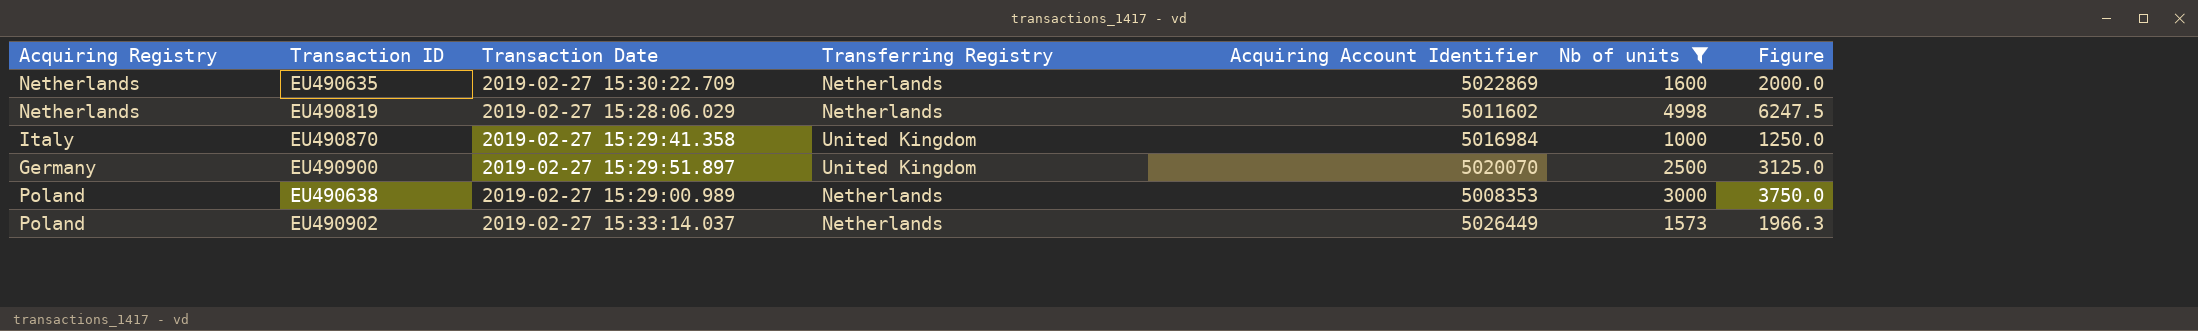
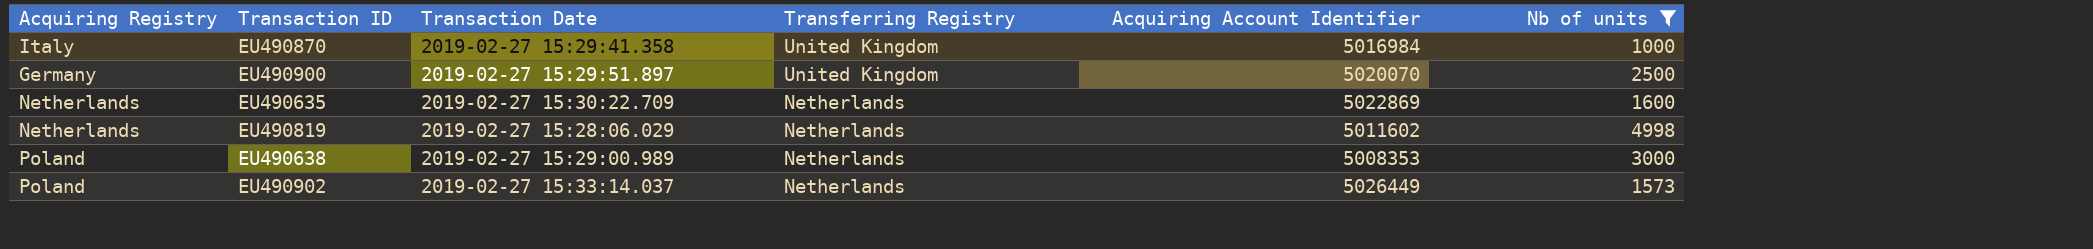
row order: none -> Transferring Registry descending
column Figure | formula: [Nb of units] * 1.25 -> none

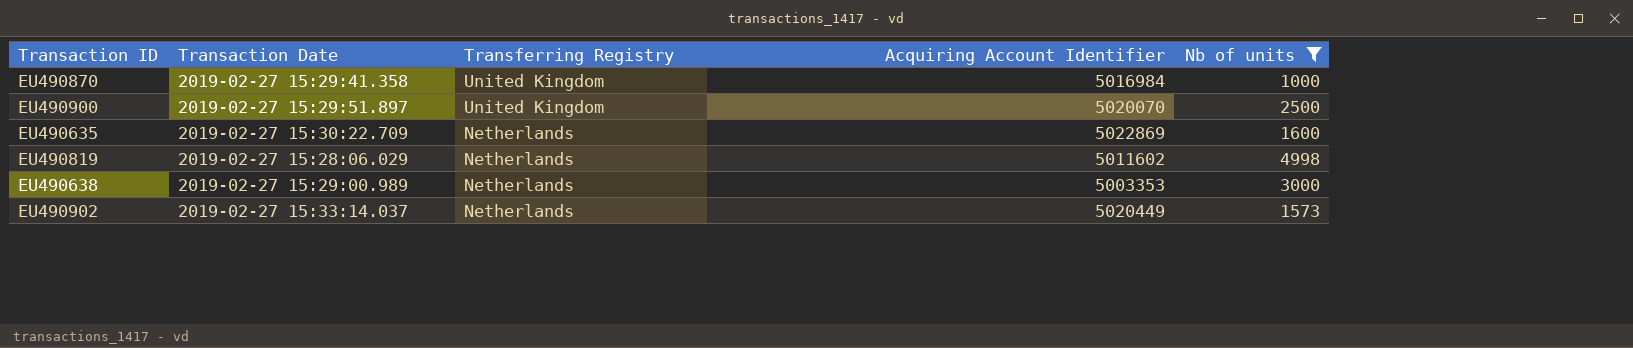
column Acquiring Registry | position: 1 -> none
EU490638 | Acquiring Account Identifier: 5008353 -> 5003353
EU490902 | Acquiring Account Identifier: 5026449 -> 5020449

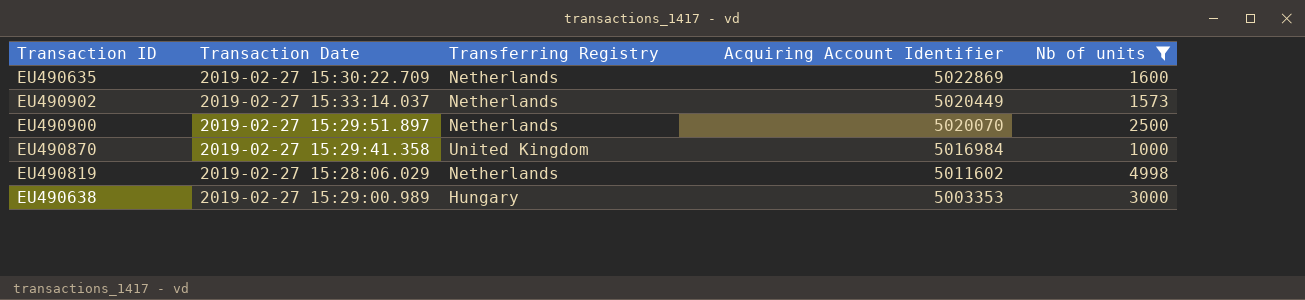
row order: Transferring Registry descending -> Acquiring Account Identifier descending
EU490900 | Transferring Registry: United Kingdom -> Netherlands
EU490638 | Transferring Registry: Netherlands -> Hungary

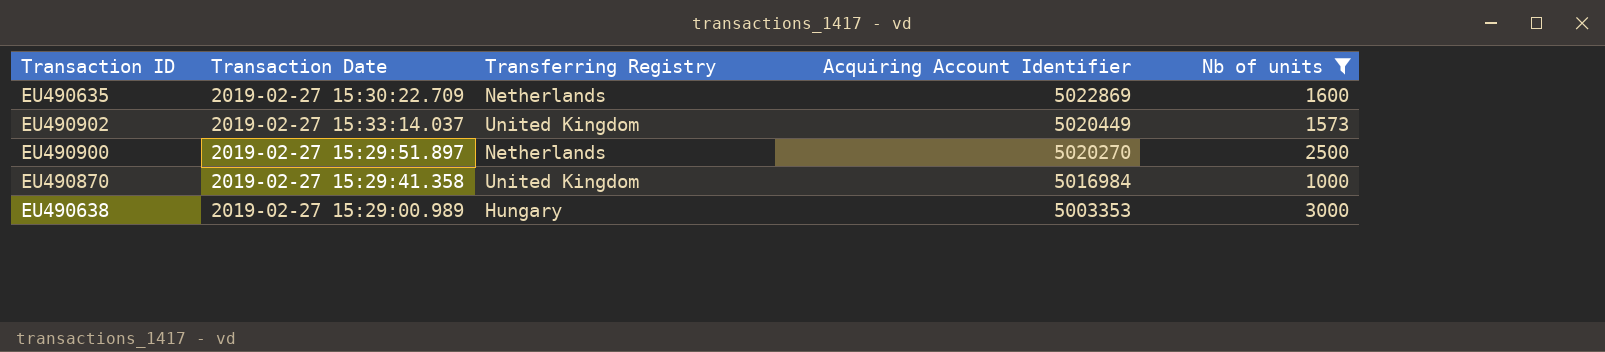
row EU490819: 2019-02-27 15:28:06.029 | Netherlands | 5011602 | 4998 -> none
EU490902 | Transferring Registry: Netherlands -> United Kingdom
EU490900 | Acquiring Account Identifier: 5020070 -> 5020270

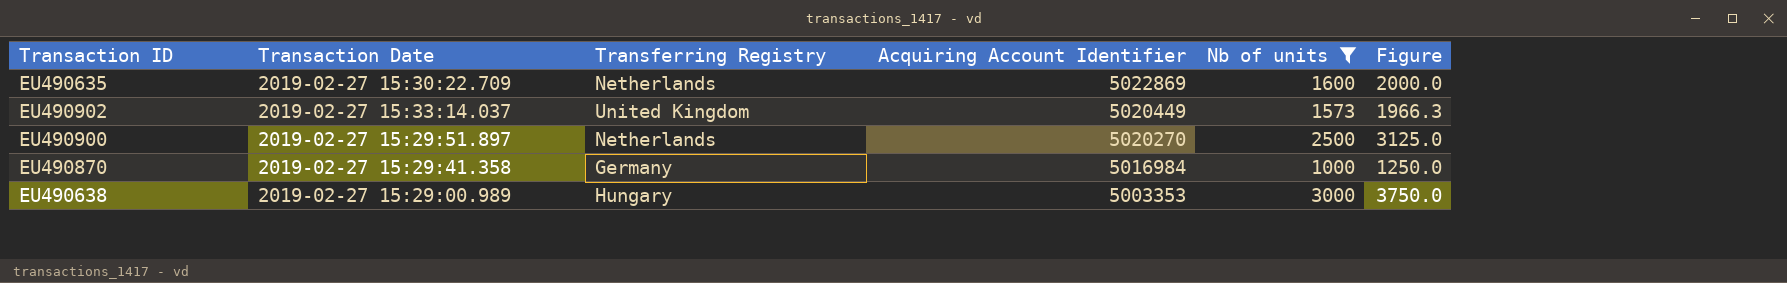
column Figure | formula: none -> [Nb of units] * 1.25
EU490870 | Transferring Registry: United Kingdom -> Germany

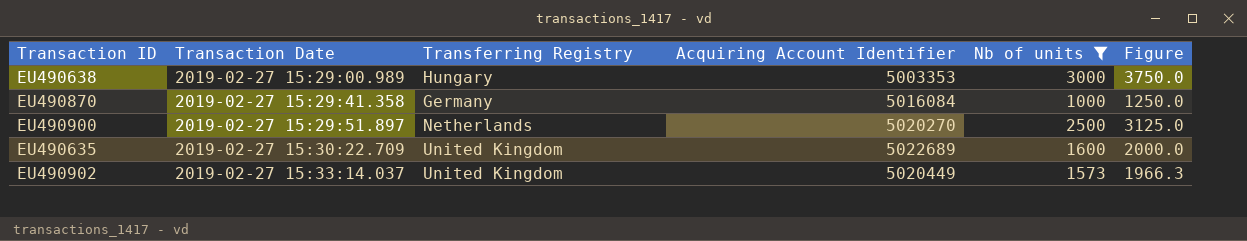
row order: Acquiring Account Identifier descending -> Transaction Date ascending
EU490870 | Acquiring Account Identifier: 5016984 -> 5016084
EU490635 | Transferring Registry: Netherlands -> United Kingdom
EU490635 | Acquiring Account Identifier: 5022869 -> 5022689

